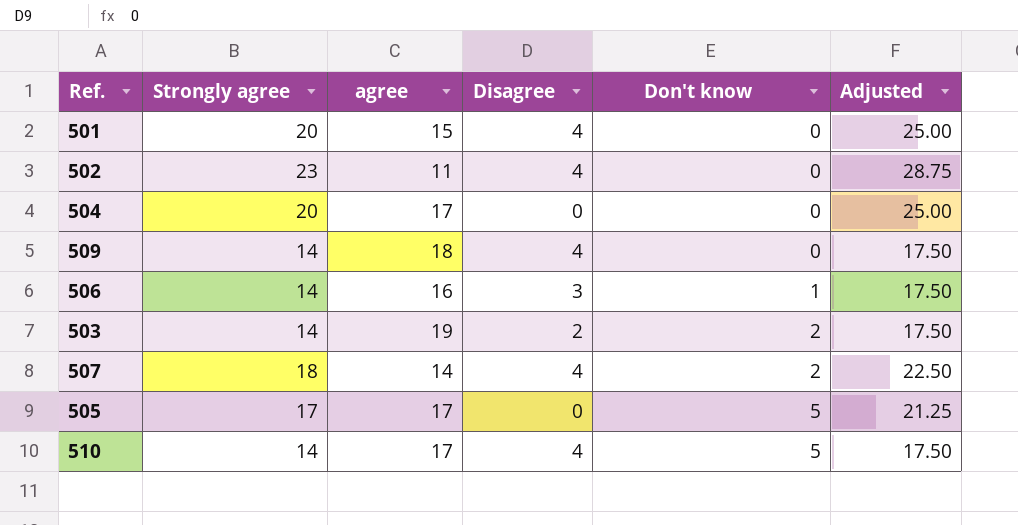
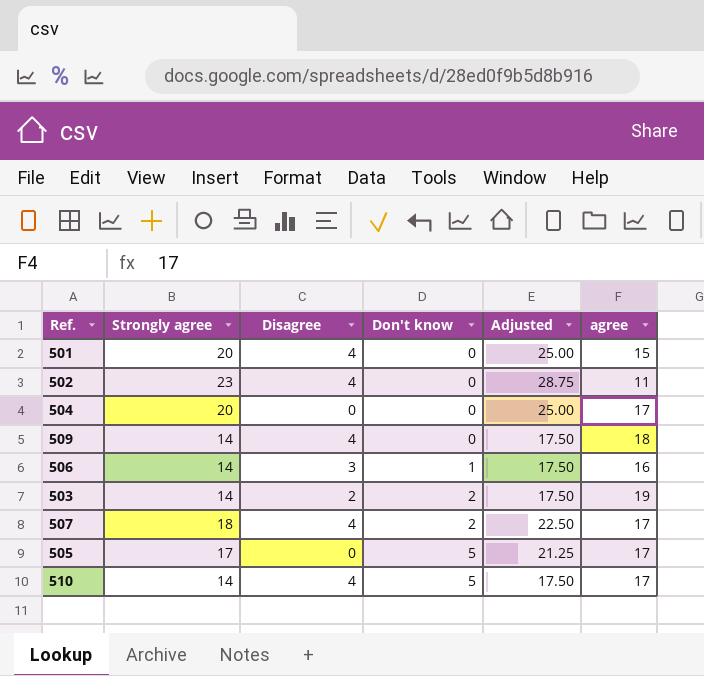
column agree | position: 3 -> 6
507 | agree: 14 -> 17

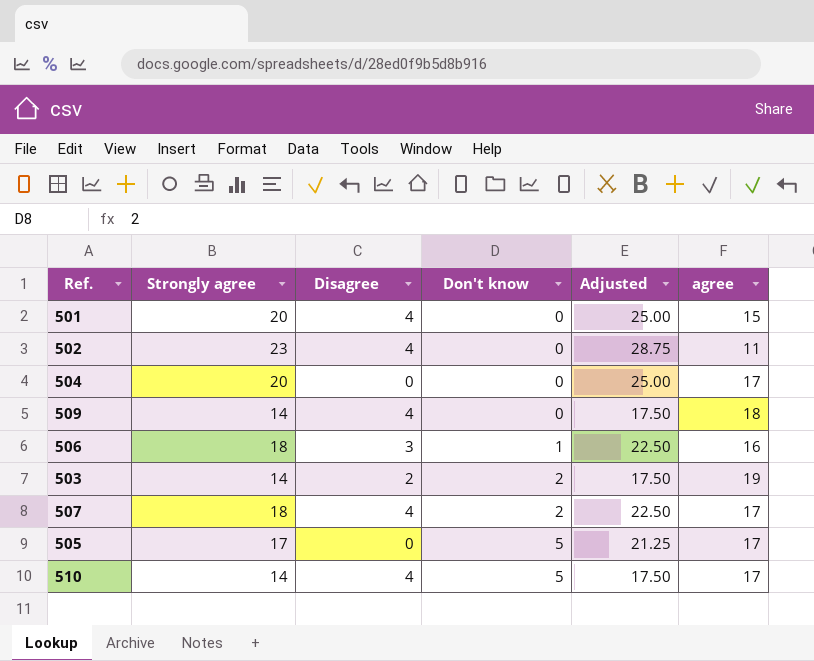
506 | Strongly agree: 14 -> 18
506 | Adjusted: 17.50 -> 22.50

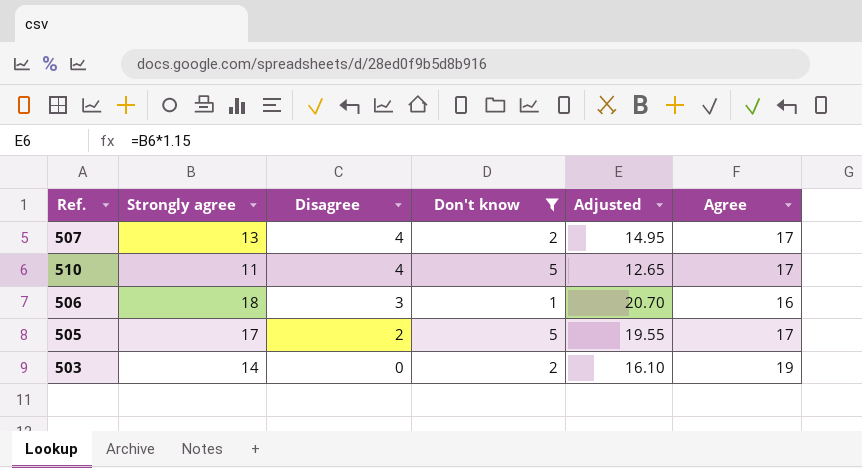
filter: none -> Don't know != 0
row order: Don't know ascending -> Disagree descending
column Adjusted | formula: [Strongly agree] * 1.25 -> [Strongly agree] * 1.15
column name: agree -> Agree
507 | Strongly agree: 18 -> 13
510 | Strongly agree: 14 -> 11
505 | Disagree: 0 -> 2
503 | Disagree: 2 -> 0

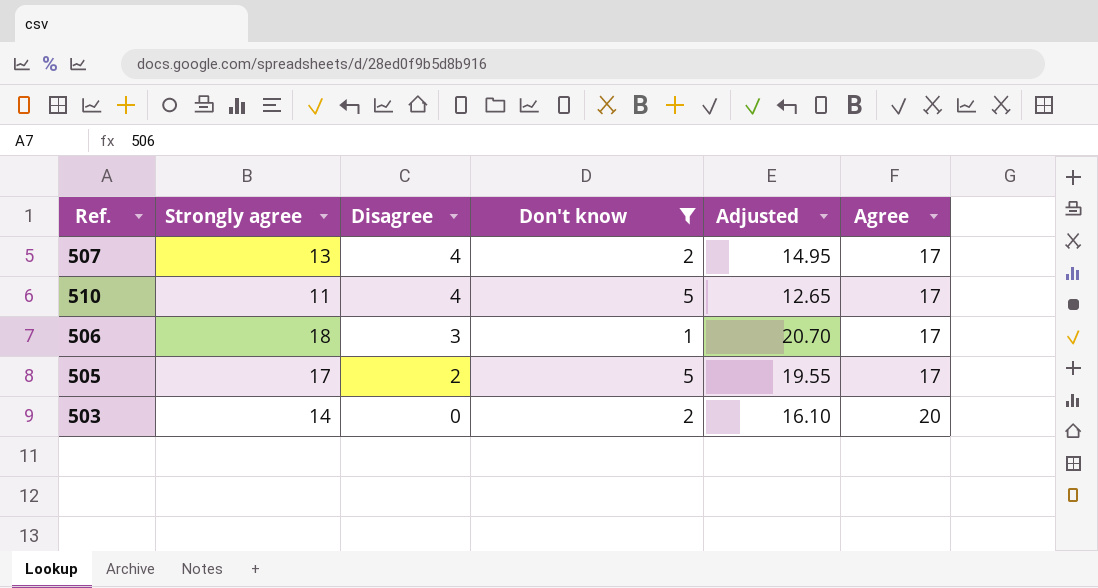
506 | Agree: 16 -> 17
503 | Agree: 19 -> 20

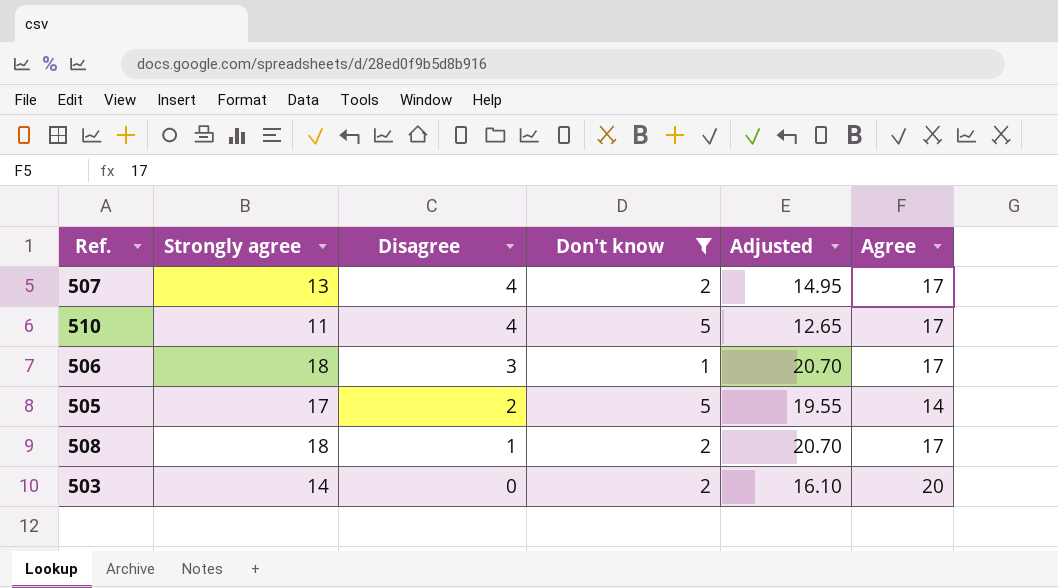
505 | Agree: 17 -> 14
row 508: none -> 18 | 1 | 2 | 20.70 | 17

